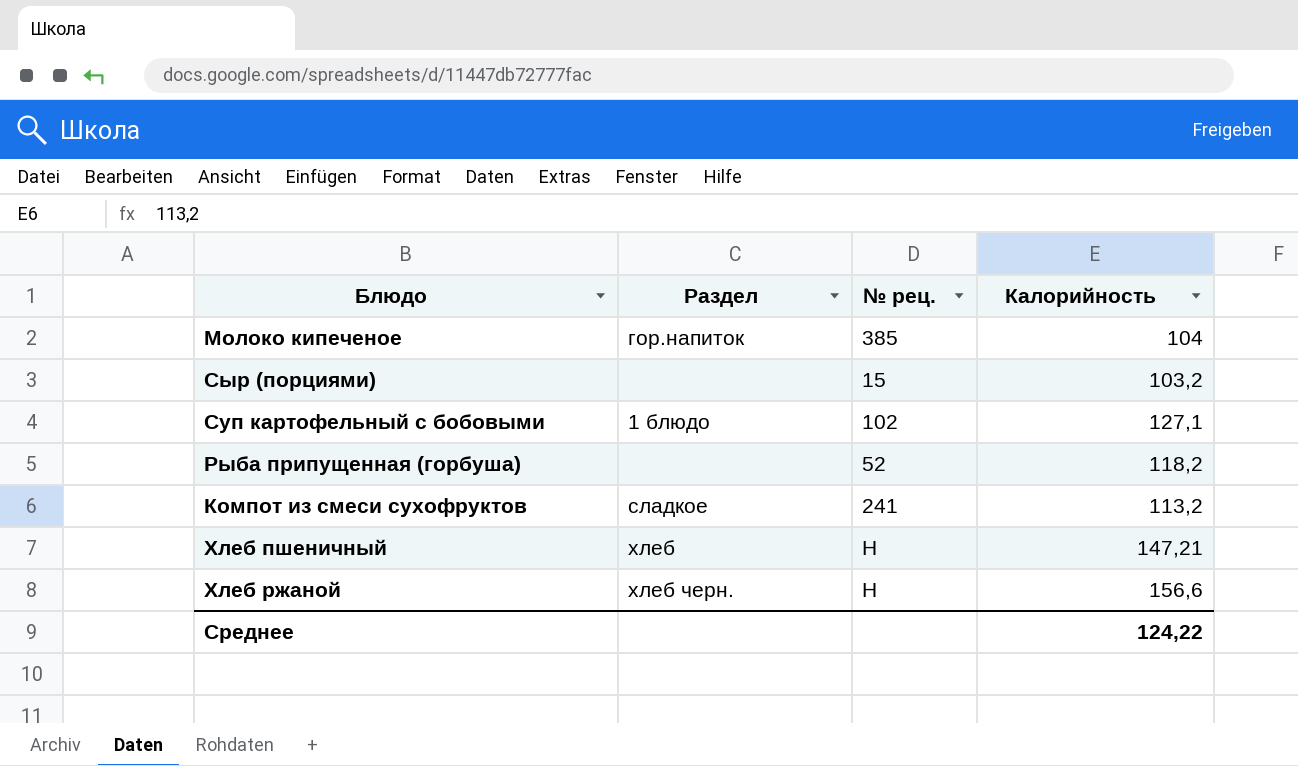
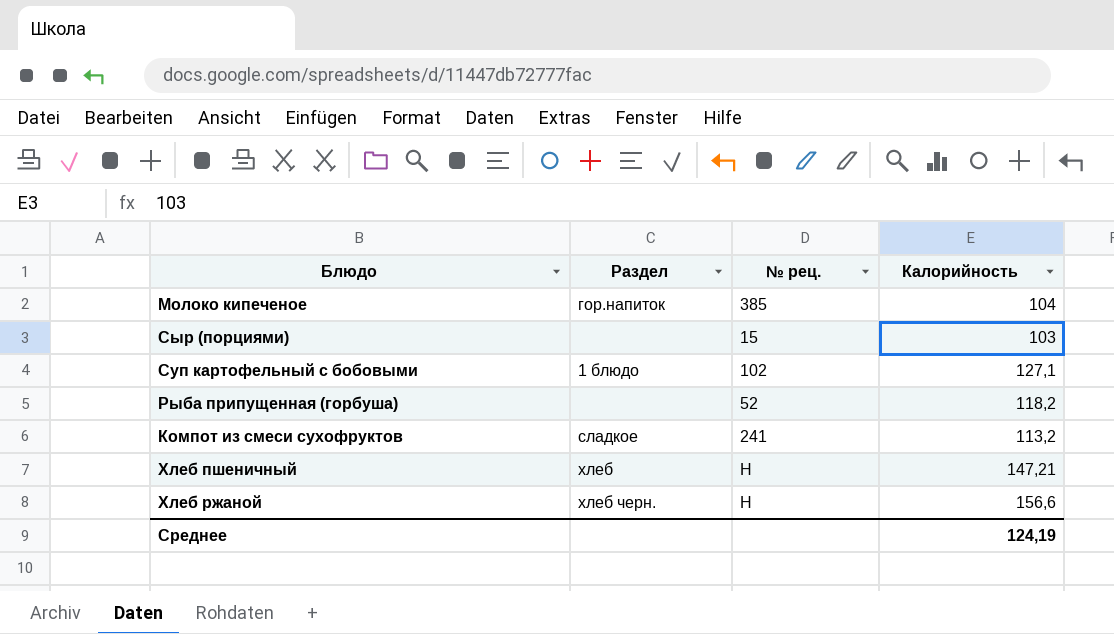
Сыр (порциями) | Калорийность: 103,2 -> 103
Среднее | Калорийность: 124,22 -> 124,19

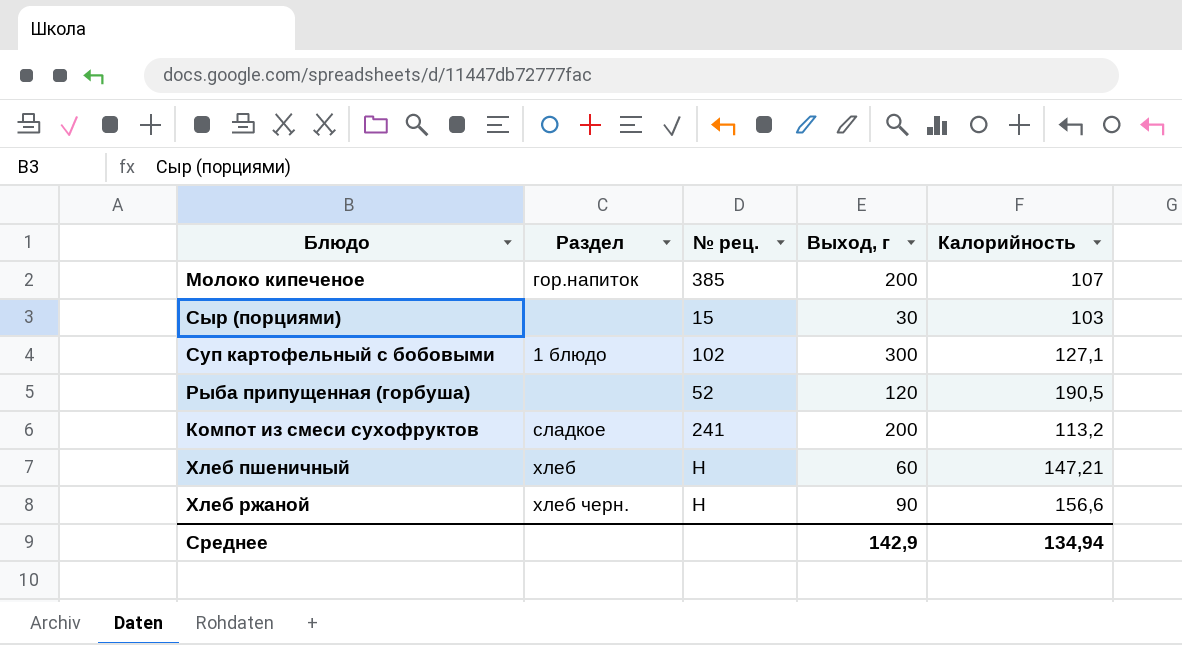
column Выход, г | position: none -> 4
Молоко кипеченое | Калорийность: 104 -> 107
Рыба припущенная (горбуша) | Калорийность: 118,2 -> 190,5
Среднее | Калорийность: 124,19 -> 134,94

